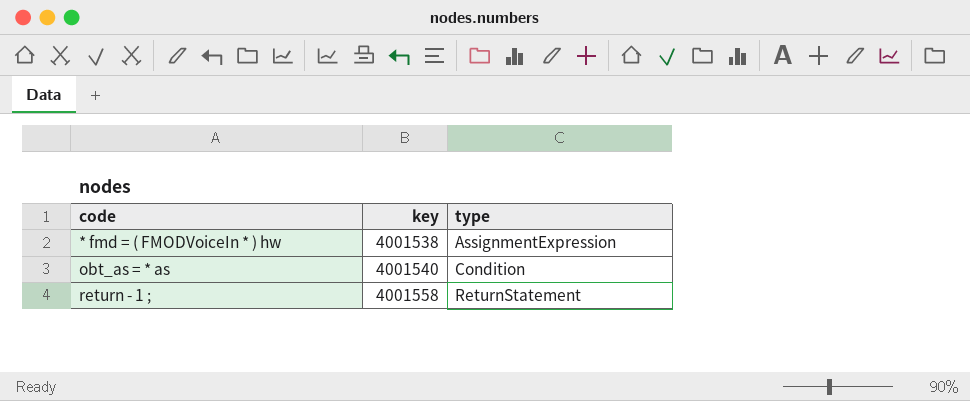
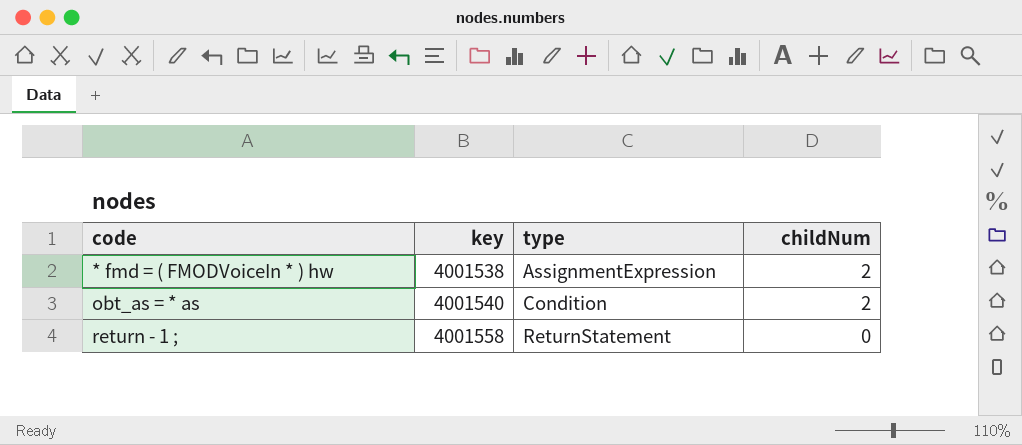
column childNum | position: none -> 4

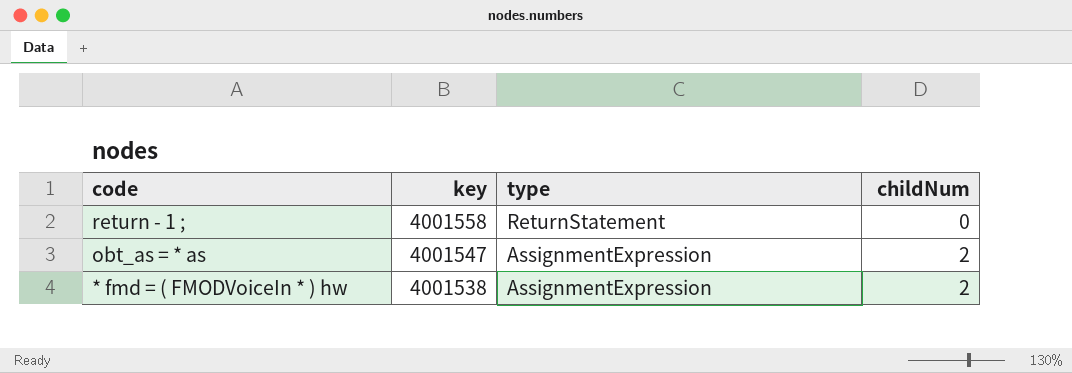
row order: code ascending -> code descending
obt_as = * as | key: 4001540 -> 4001547
obt_as = * as | type: Condition -> AssignmentExpression

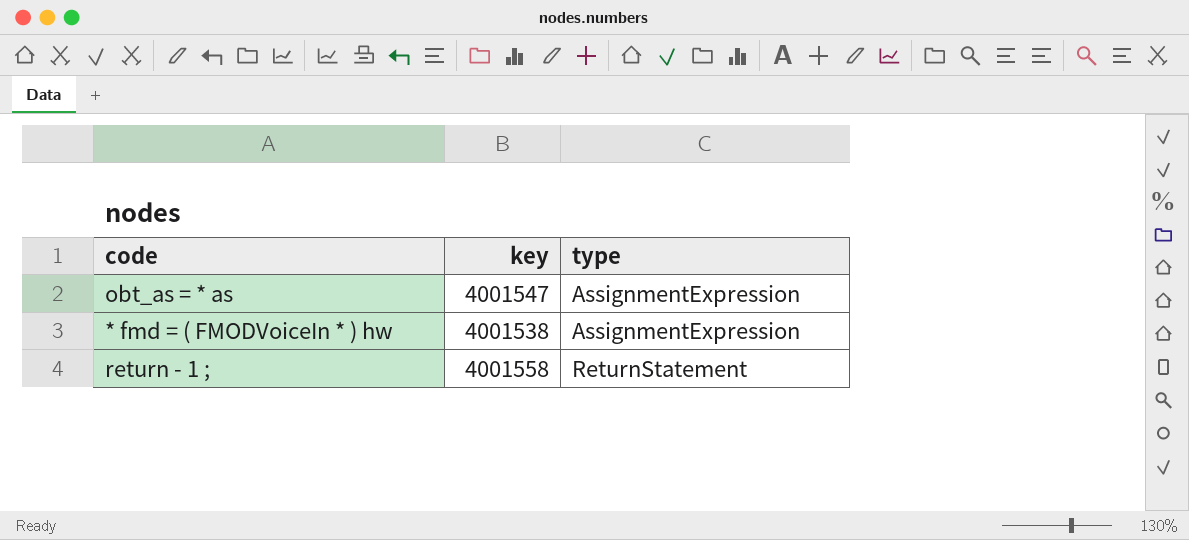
row order: code descending -> type ascending
column childNum | position: 4 -> none

